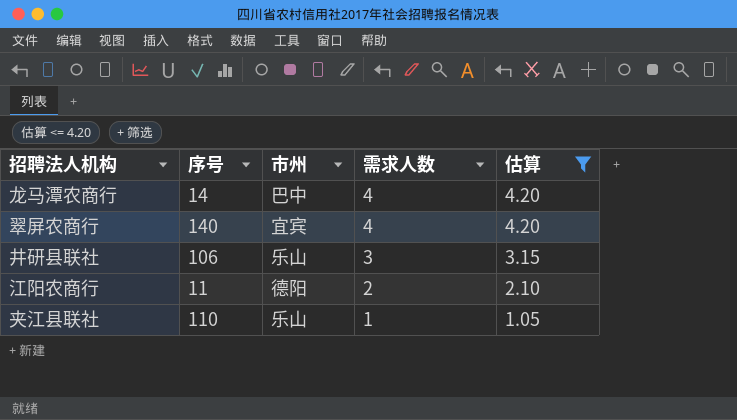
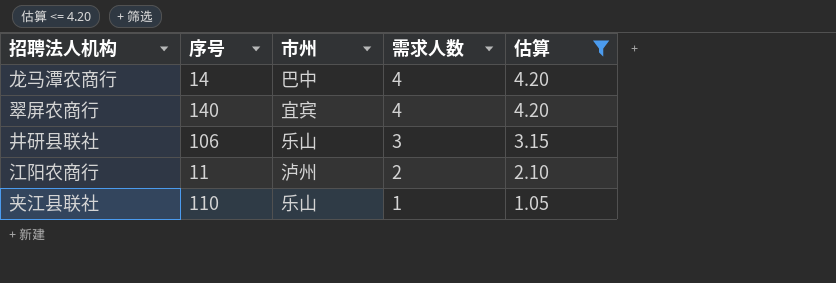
江阳农商行 | 市州: 德阳 -> 泸州

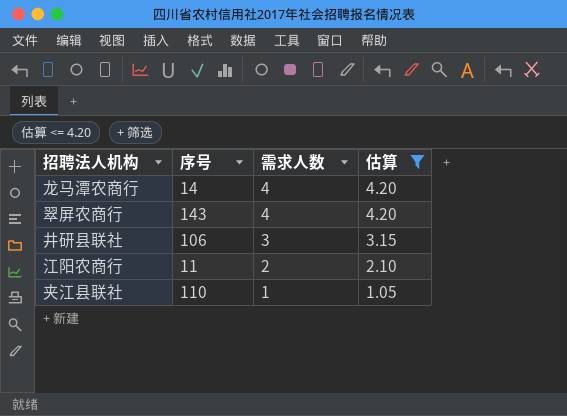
column 市州 | position: 3 -> none
翠屏农商行 | 序号: 140 -> 143

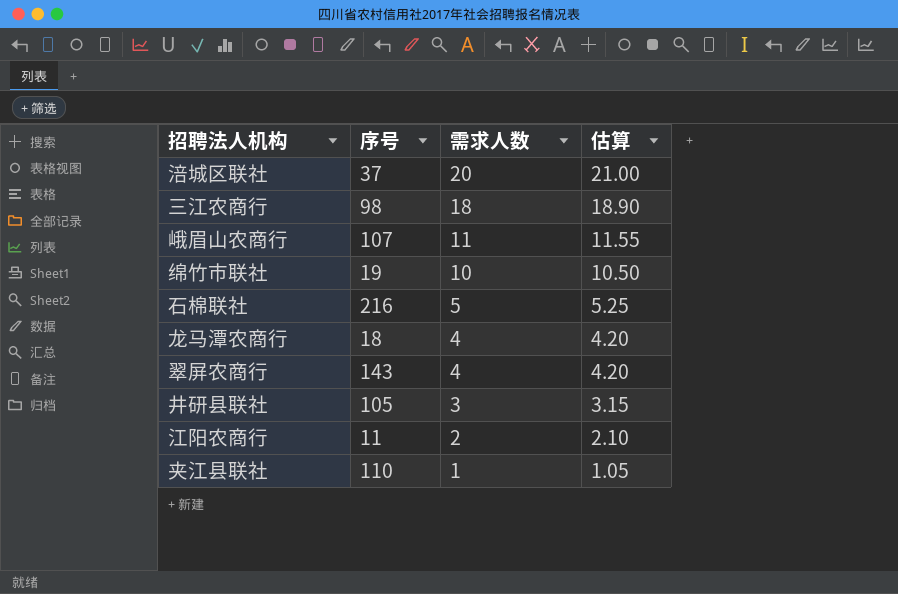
filter: 估算 <= 4.20 -> none
龙马潭农商行 | 序号: 14 -> 18
井研县联社 | 序号: 106 -> 105

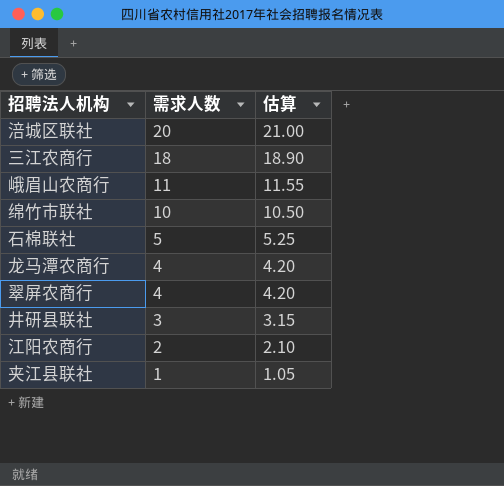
column 序号 | position: 2 -> none

